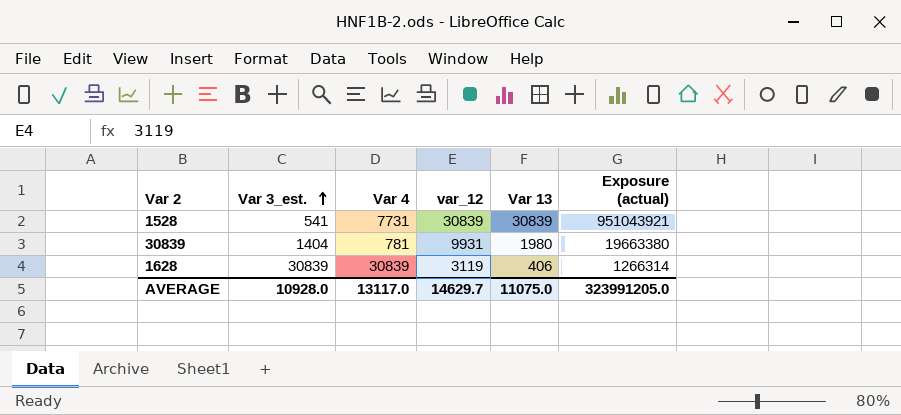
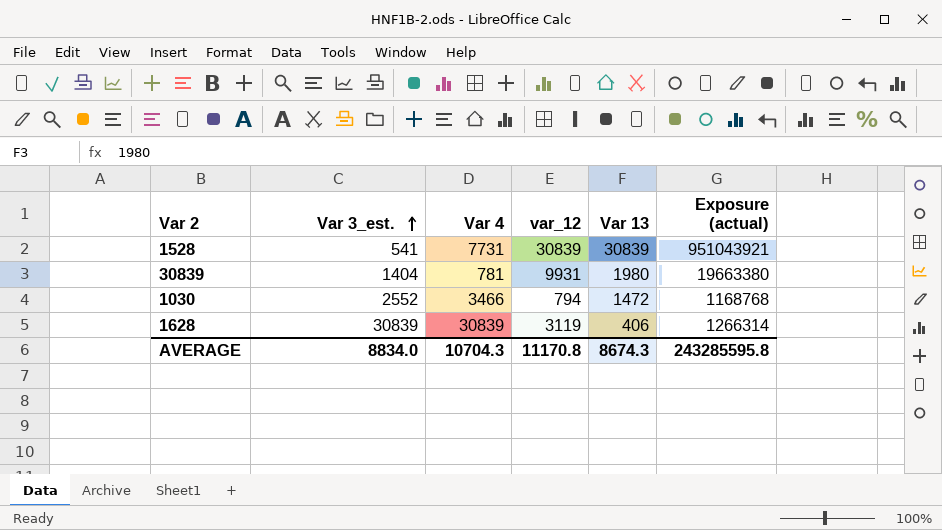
row 1030: none -> 2552 | 3466 | 794 | 1472 | 1168768
AVERAGE | Var 3_est.: 10928.0 -> 8834.0
AVERAGE | Var 4: 13117.0 -> 10704.3
AVERAGE | var_12: 14629.7 -> 11170.8
AVERAGE | Var 13: 11075.0 -> 8674.3
AVERAGE | Exposure (actual): 323991205.0 -> 243285595.8

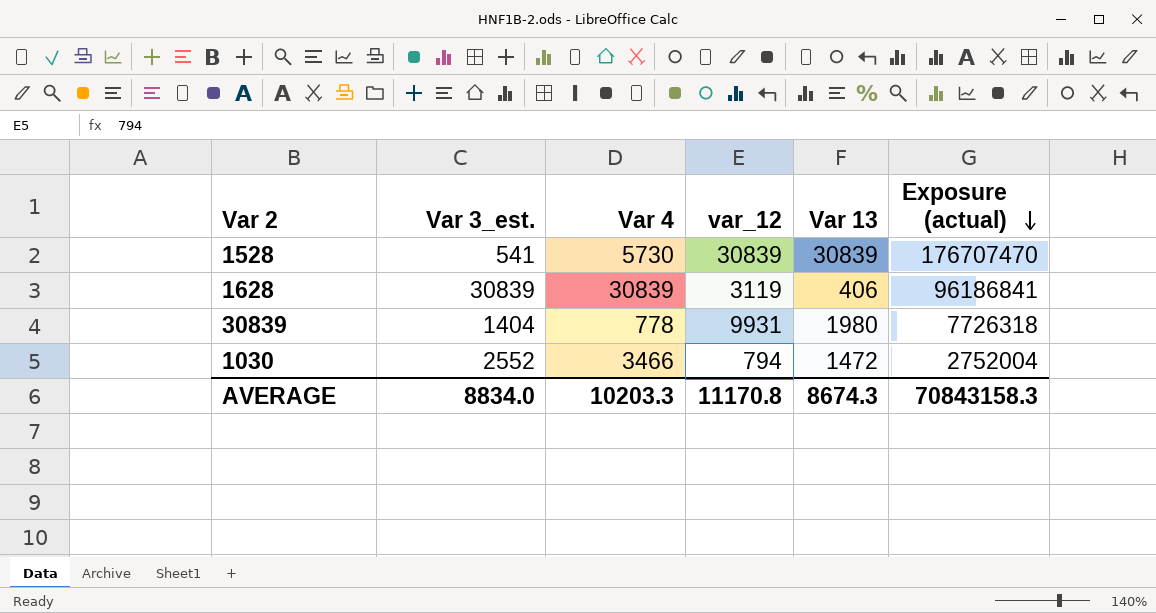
row order: Var 3_est. ascending -> Exposure (actual) descending
column Exposure (actual) | formula: [var_12] * [Var 13] -> [Var 4] * [var_12]
1528 | Var 4: 7731 -> 5730
30839 | Var 4: 781 -> 778
AVERAGE | Var 4: 10704.3 -> 10203.3
AVERAGE | Exposure (actual): 243285595.8 -> 70843158.3

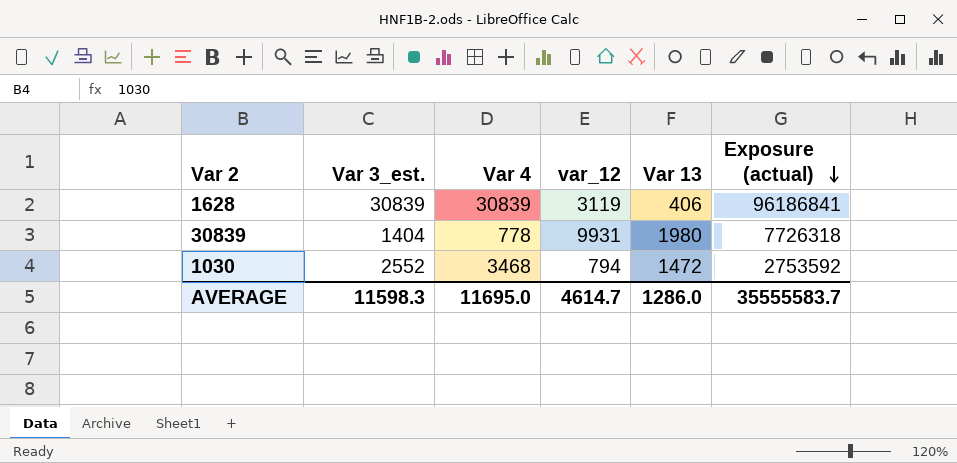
row 1528: 541 | 5730 | 30839 | 30839 | 176707470 -> none
1030 | Var 4: 3466 -> 3468
1030 | Exposure (actual): 2752004 -> 2753592
AVERAGE | Var 3_est.: 8834.0 -> 11598.3
AVERAGE | Var 4: 10203.3 -> 11695.0
AVERAGE | var_12: 11170.8 -> 4614.7
AVERAGE | Var 13: 8674.3 -> 1286.0
AVERAGE | Exposure (actual): 70843158.3 -> 35555583.7

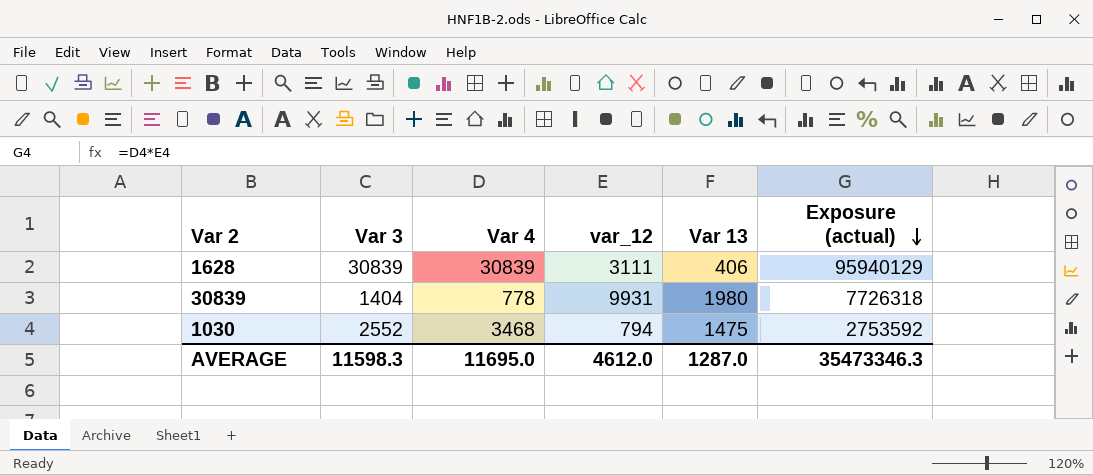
column name: Var 3_est. -> Var 3
1628 | var_12: 3119 -> 3111
1628 | Exposure (actual): 96186841 -> 95940129
1030 | Var 13: 1472 -> 1475
AVERAGE | var_12: 4614.7 -> 4612.0
AVERAGE | Var 13: 1286.0 -> 1287.0
AVERAGE | Exposure (actual): 35555583.7 -> 35473346.3

